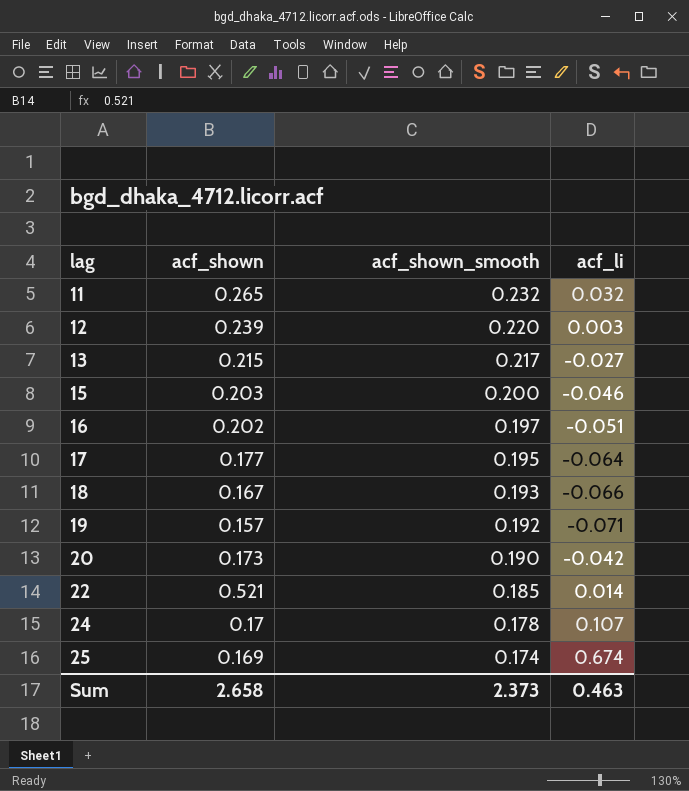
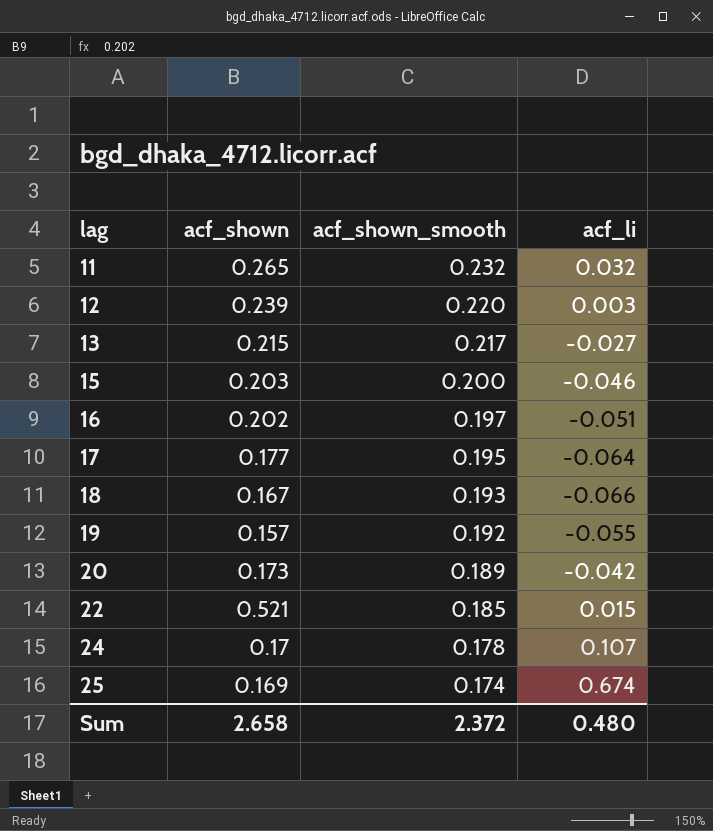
19 | acf_li: -0.071 -> -0.055
20 | acf_shown_smooth: 0.190 -> 0.189
22 | acf_li: 0.014 -> 0.015
Sum | acf_shown_smooth: 2.373 -> 2.372
Sum | acf_li: 0.463 -> 0.480

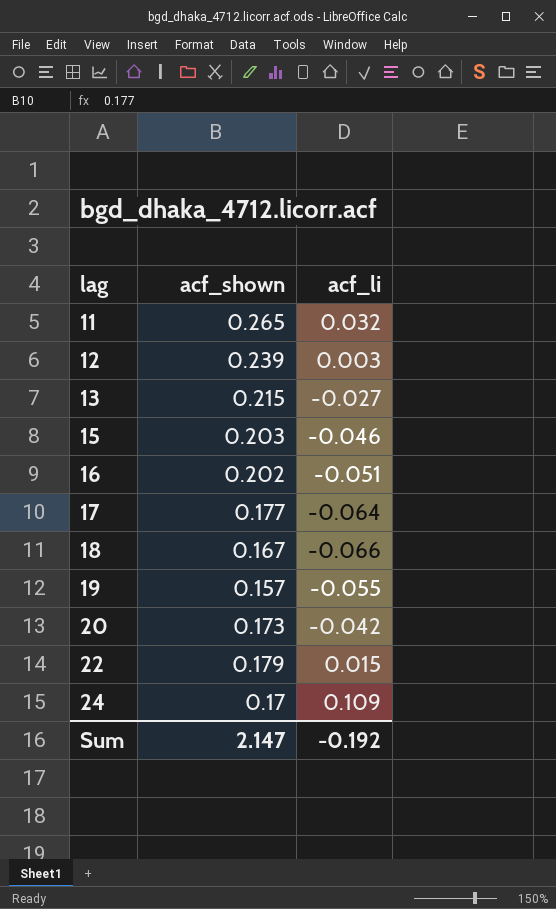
column acf_shown_smooth | position: 3 -> none
row 25: 0.169 | 0.174 | 0.674 -> none
22 | acf_shown: 0.521 -> 0.179
24 | acf_li: 0.107 -> 0.109
Sum | acf_shown: 2.658 -> 2.147
Sum | acf_li: 0.480 -> -0.192

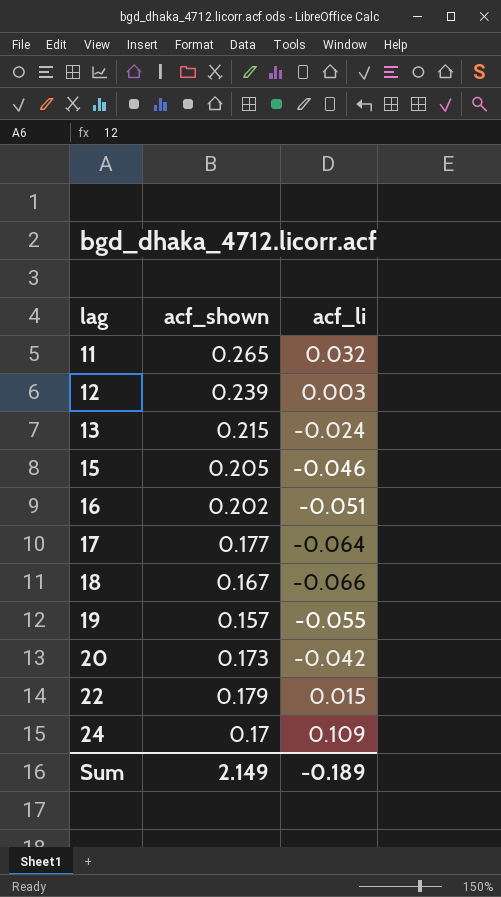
13 | acf_li: -0.027 -> -0.024
15 | acf_shown: 0.203 -> 0.205
Sum | acf_shown: 2.147 -> 2.149
Sum | acf_li: -0.192 -> -0.189

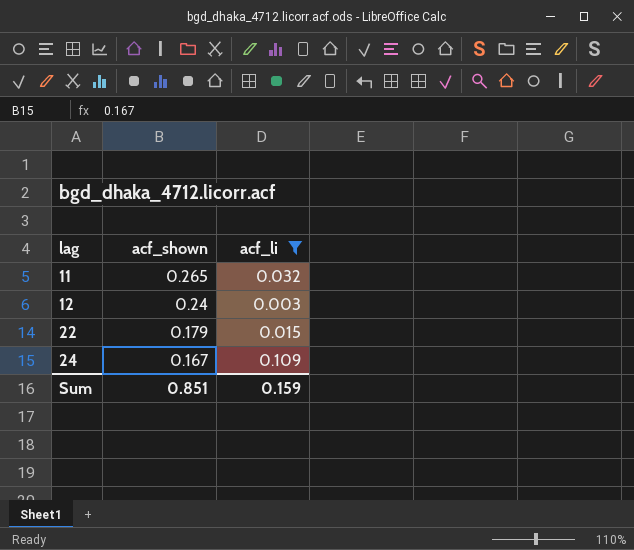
filter: none -> acf_li >= 0.003
12 | acf_shown: 0.239 -> 0.24
24 | acf_shown: 0.17 -> 0.167
Sum | acf_shown: 2.149 -> 0.851
Sum | acf_li: -0.189 -> 0.159

